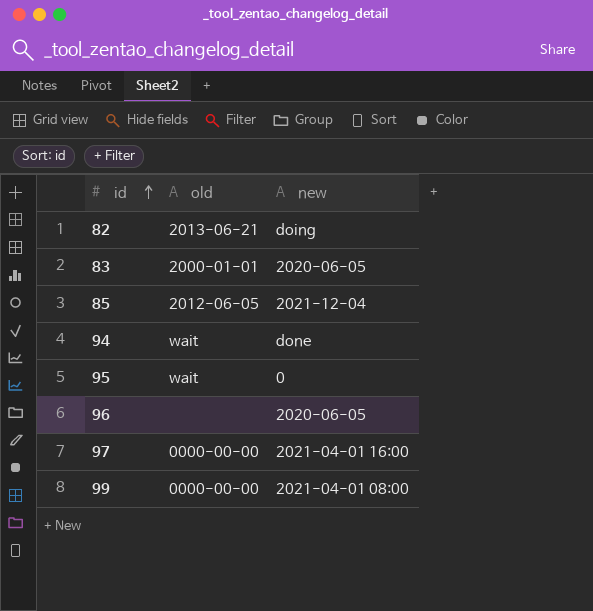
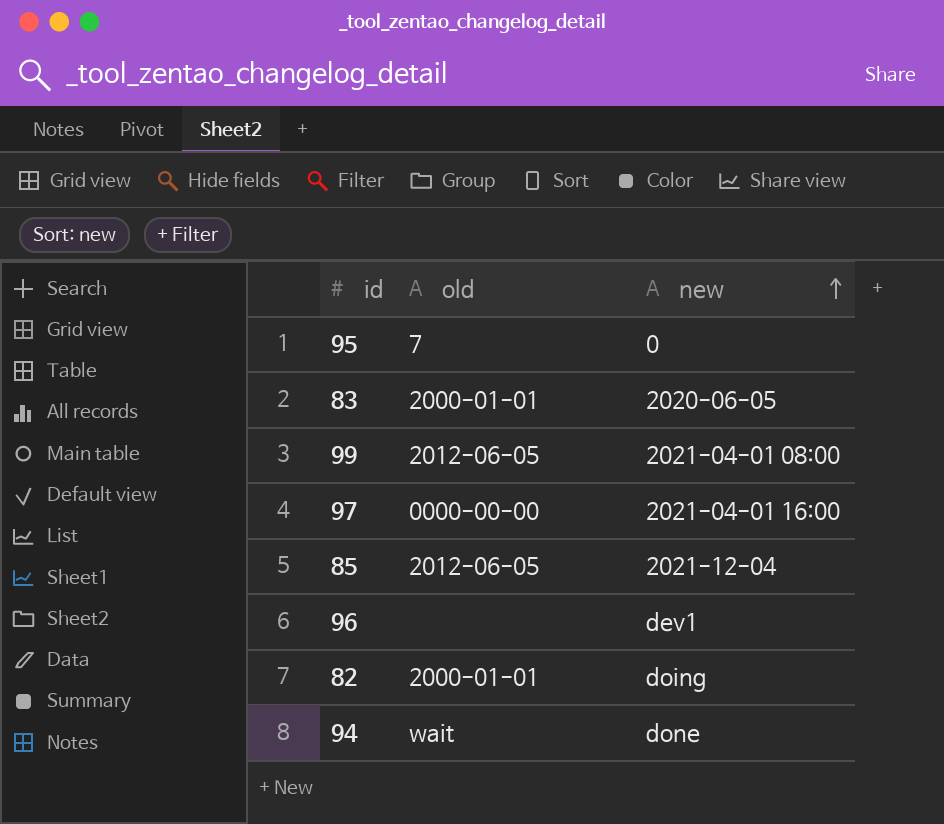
row order: id ascending -> new ascending
95 | old: wait -> 7
99 | old: 0000-00-00 -> 2012-06-05
96 | new: 2020-06-05 -> dev1
82 | old: 2013-06-21 -> 2000-01-01

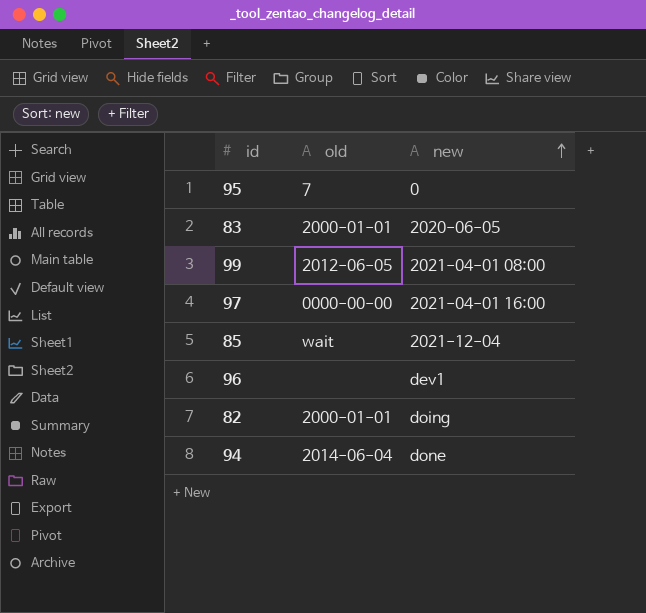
85 | old: 2012-06-05 -> wait
94 | old: wait -> 2014-06-04

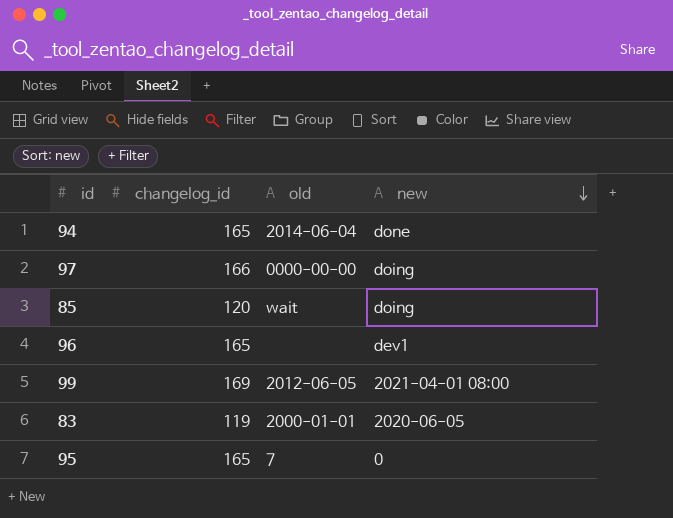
row order: new ascending -> new descending
column changelog_id | position: none -> 2
row 82: 2000-01-01 | doing -> none
97 | new: 2021-04-01 16:00 -> doing
85 | new: 2021-12-04 -> doing

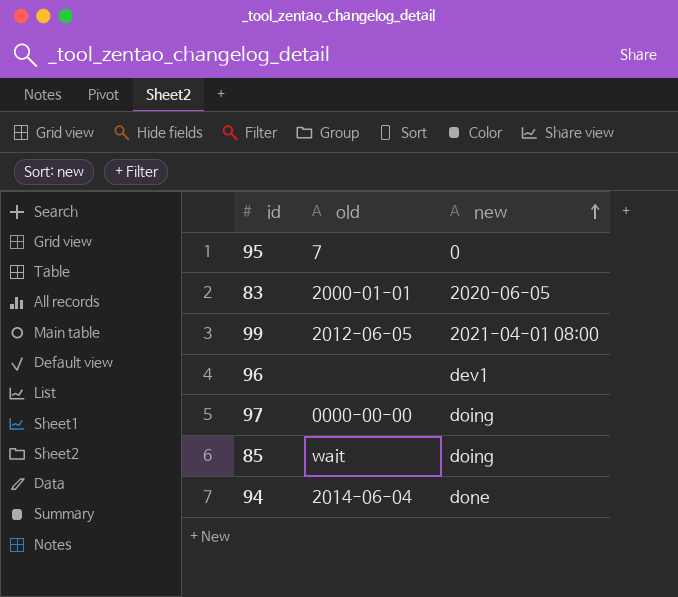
row order: new descending -> new ascending
column changelog_id | position: 2 -> none

